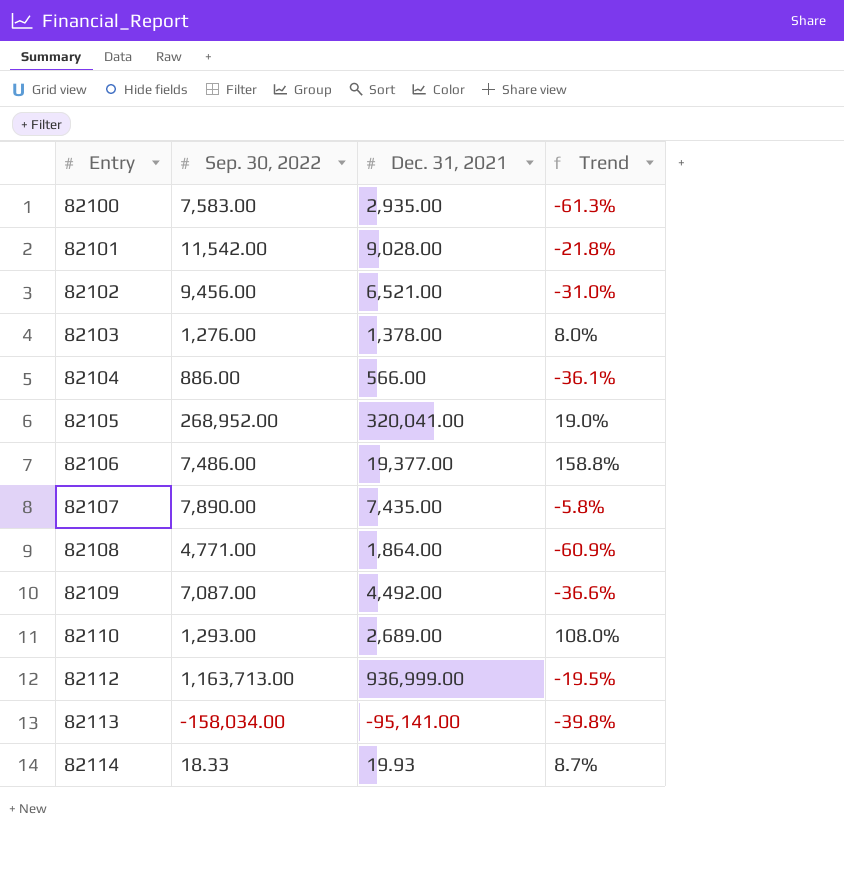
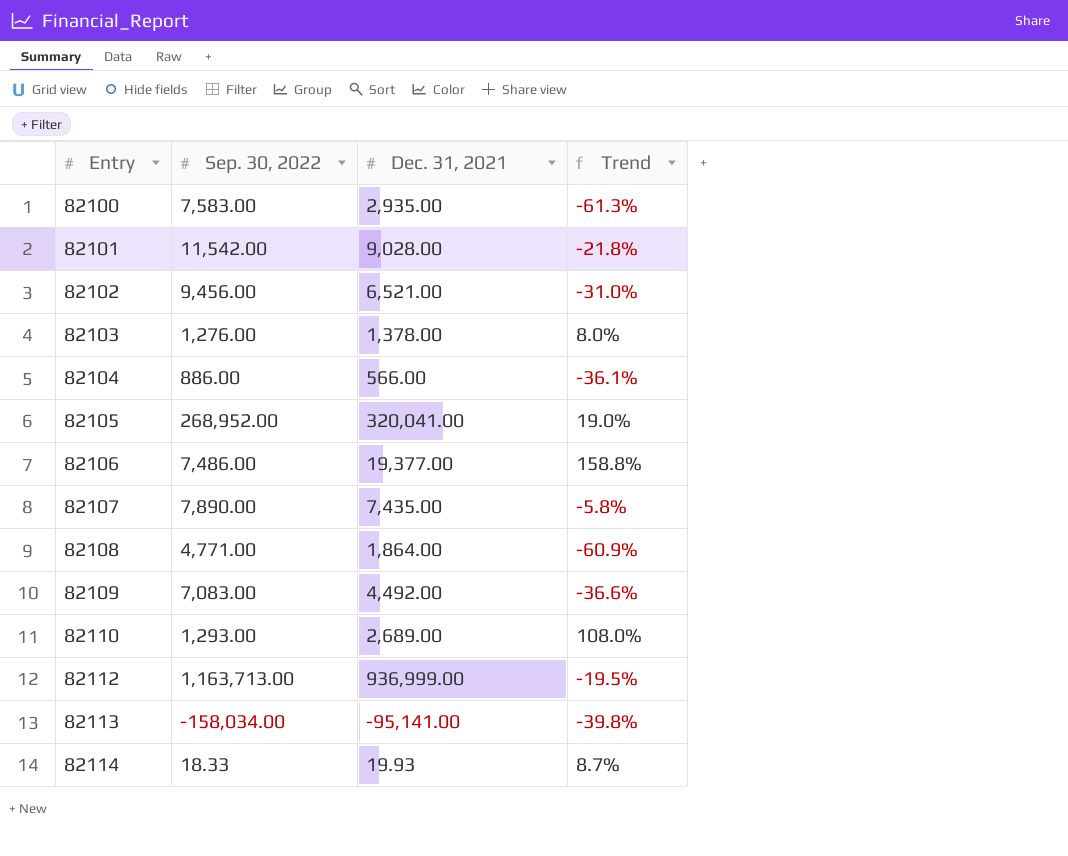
82109 | Sep. 30, 2022: 7,087.00 -> 7,083.00

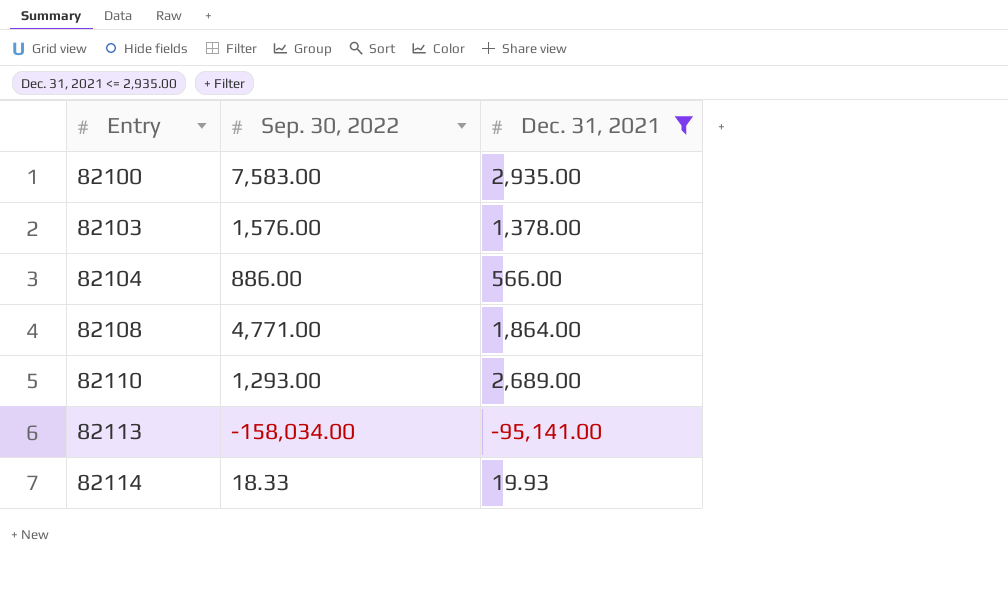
filter: none -> Dec. 31, 2021 <= 2,935.00
column Trend | formula: ([Dec. 31, 2021] - [Sep. 30, 2022]) / [Sep. 30, 2022] -> none
82103 | Sep. 30, 2022: 1,276.00 -> 1,576.00

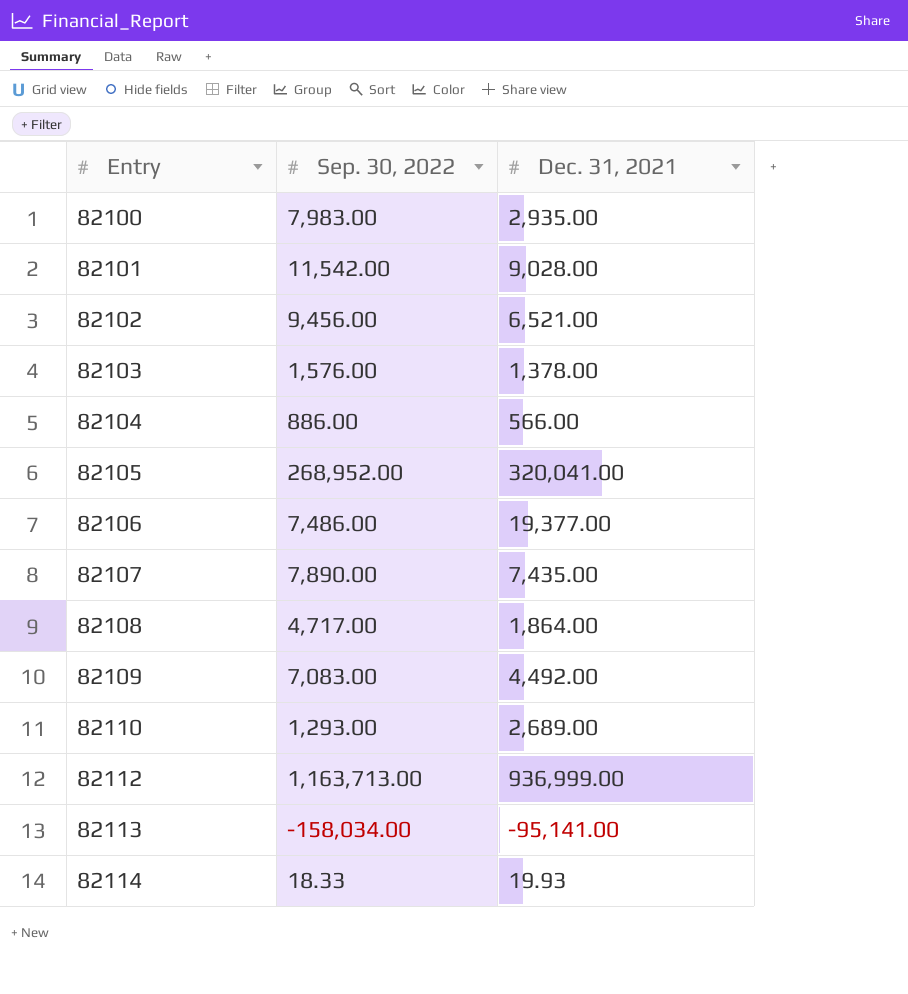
filter: Dec. 31, 2021 <= 2,935.00 -> none
82100 | Sep. 30, 2022: 7,583.00 -> 7,983.00
82108 | Sep. 30, 2022: 4,771.00 -> 4,717.00

